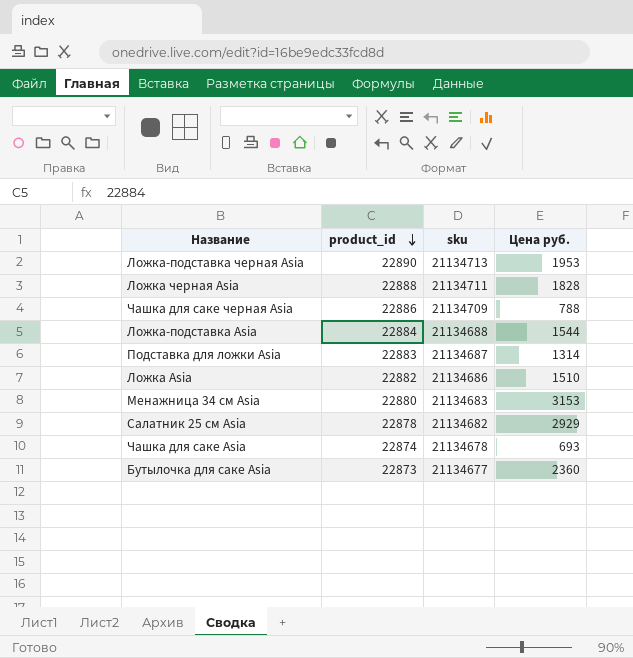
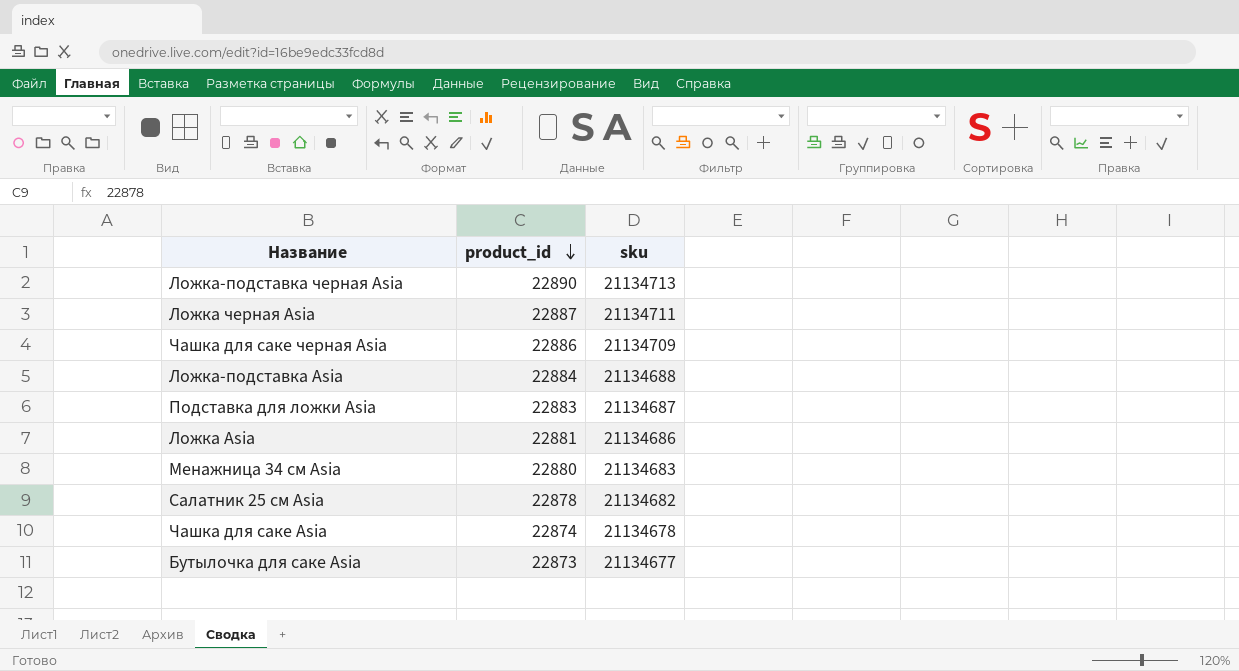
column Цена руб. | position: 4 -> none
Ложка черная Asia | product_id: 22888 -> 22887
Ложка Asia | product_id: 22882 -> 22881

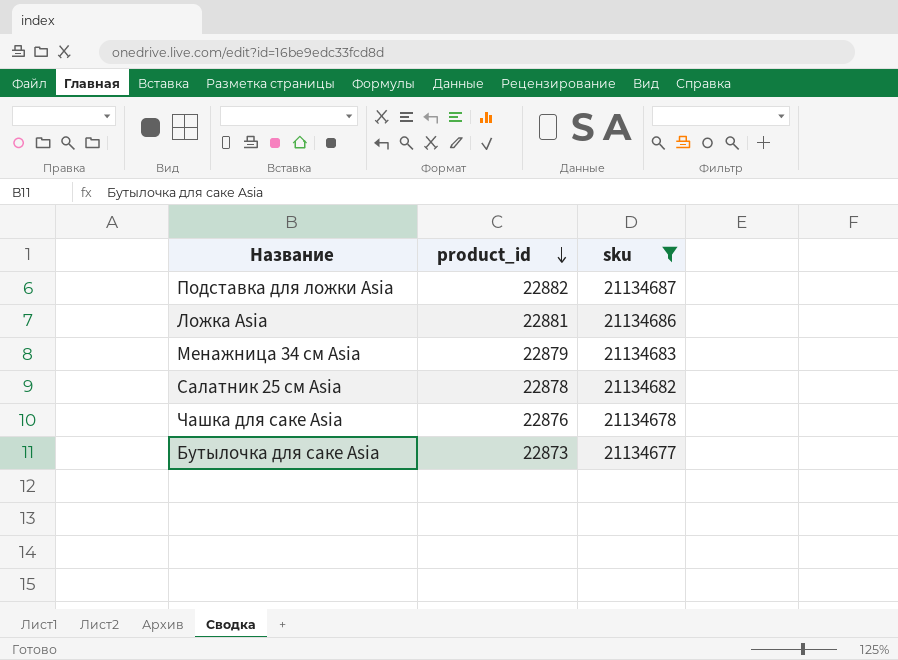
filter: none -> sku <= 21134687
Подставка для ложки Asia | product_id: 22883 -> 22882
Менажница 34 см Asia | product_id: 22880 -> 22879
Чашка для саке Asia | product_id: 22874 -> 22876

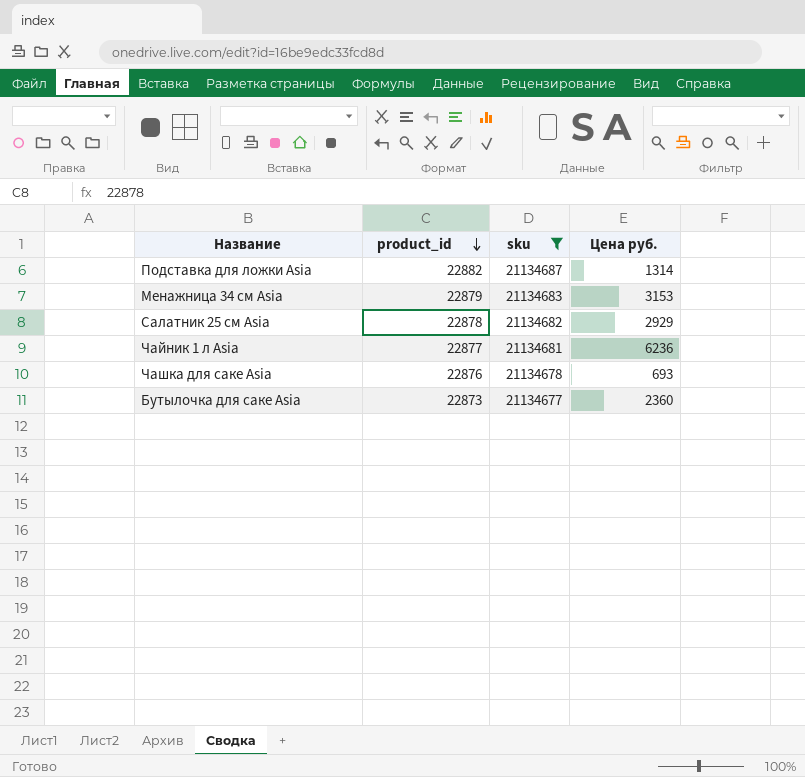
column Цена руб. | position: none -> 4
row Ложка Asia: 22881 | 21134686 -> none
row Чайник 1 л Asia: none -> 22877 | 21134681 | 6236

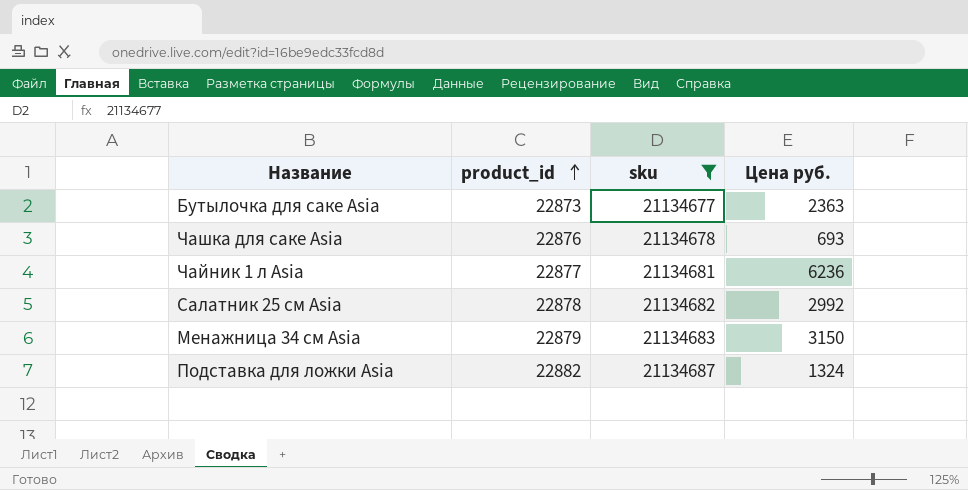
row order: product_id descending -> product_id ascending
Бутылочка для саке Asia | Цена руб.: 2360 -> 2363
Салатник 25 см Asia | Цена руб.: 2929 -> 2992
Менажница 34 см Asia | Цена руб.: 3153 -> 3150
Подставка для ложки Asia | Цена руб.: 1314 -> 1324

